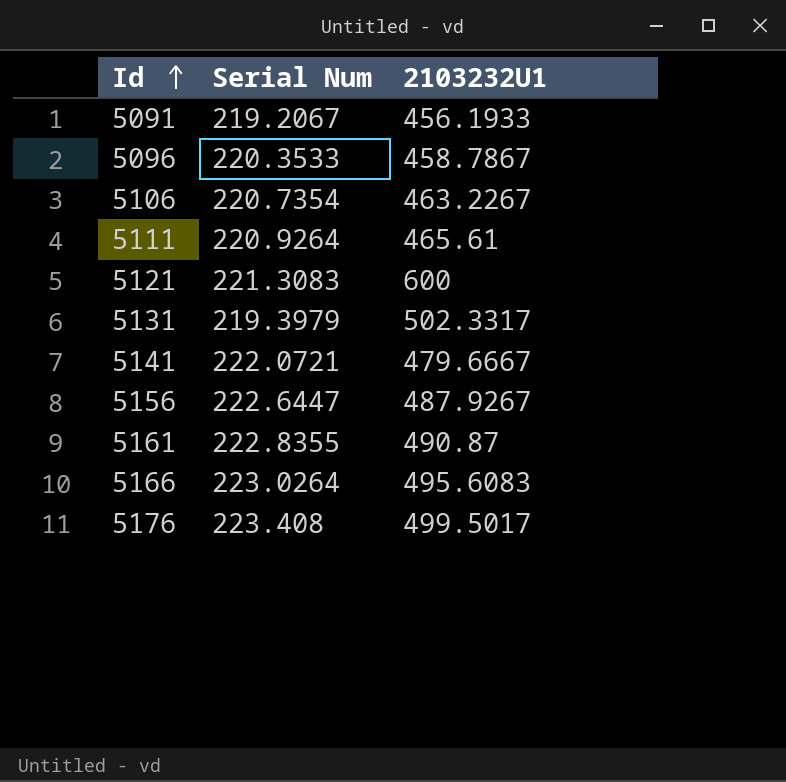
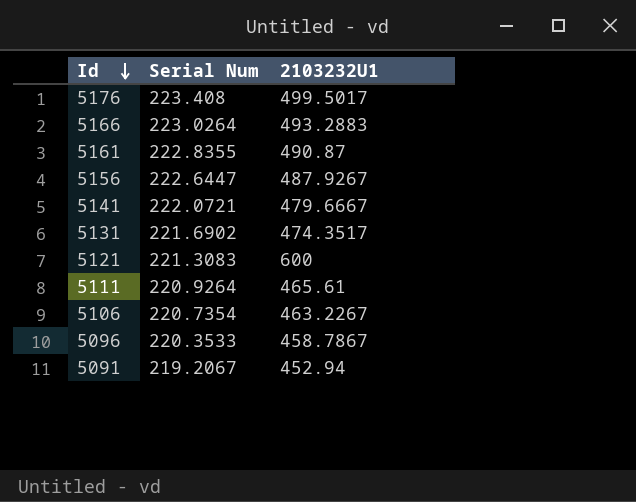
row order: Id ascending -> Id descending
5166 | 2103232U1: 495.6083 -> 493.2883
5131 | Serial Num: 219.3979 -> 221.6902
5131 | 2103232U1: 502.3317 -> 474.3517
5091 | 2103232U1: 456.1933 -> 452.94

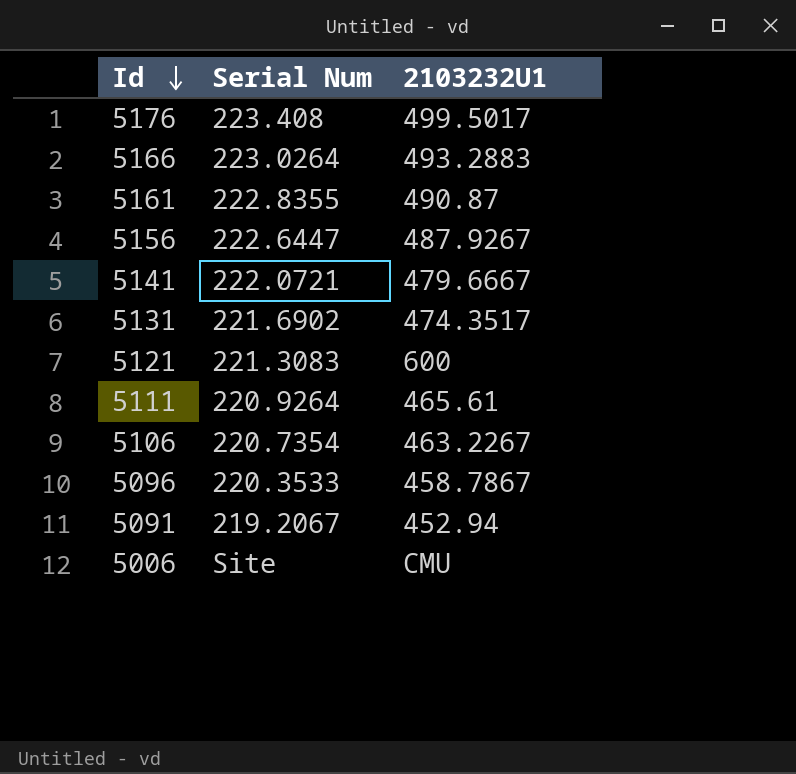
row 5006: none -> Site | CMU

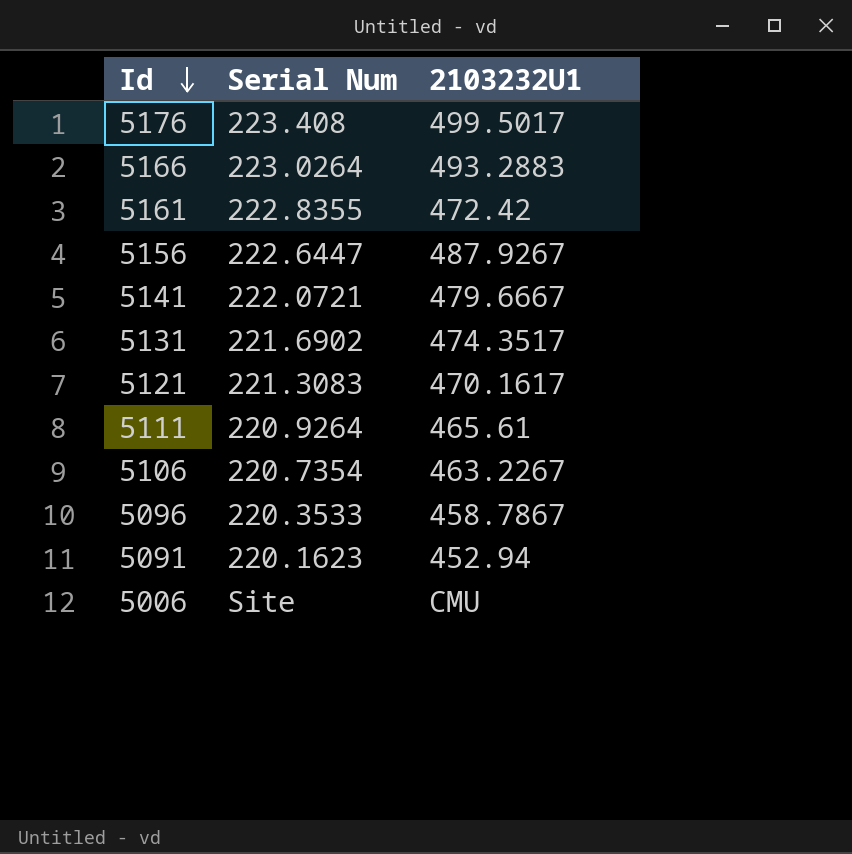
5161 | 2103232U1: 490.87 -> 472.42
5121 | 2103232U1: 600 -> 470.1617
5091 | Serial Num: 219.2067 -> 220.1623

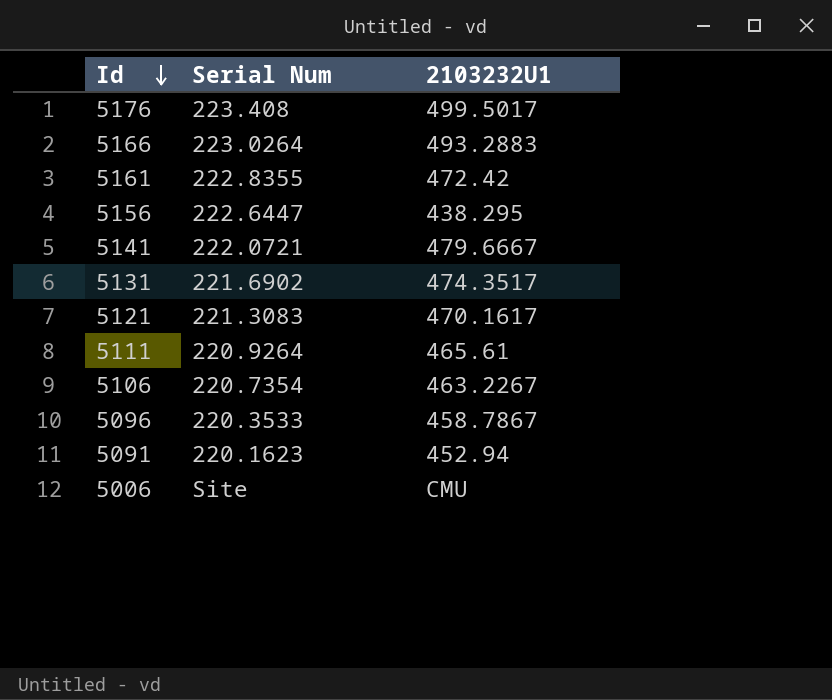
5156 | 2103232U1: 487.9267 -> 438.295

